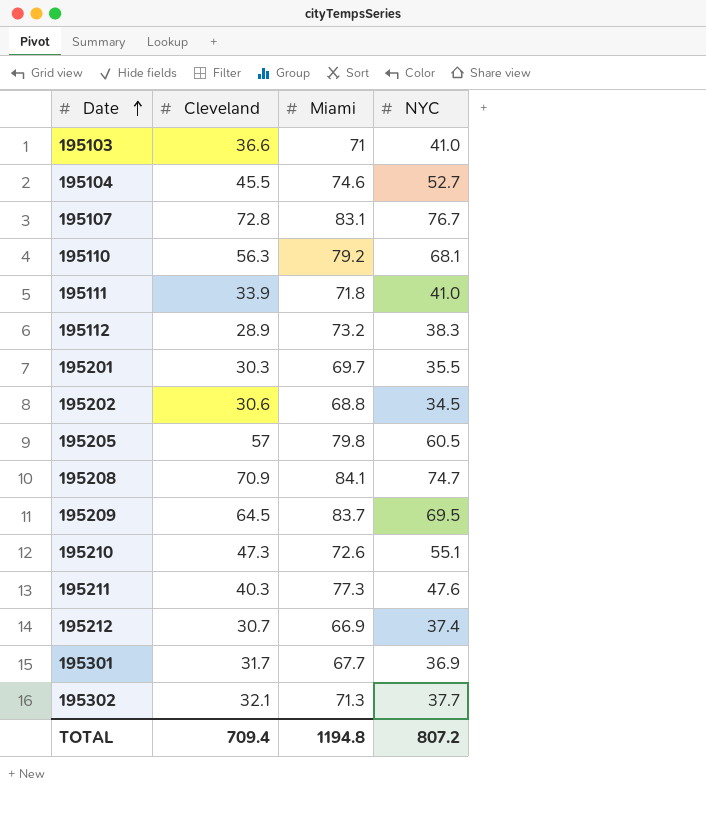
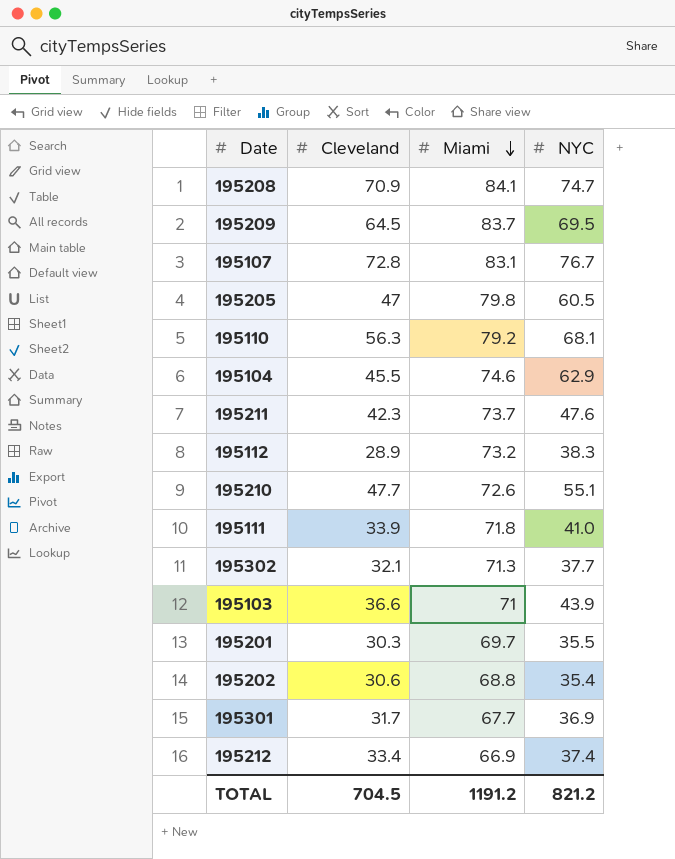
row order: Date ascending -> Miami descending
195205 | Cleveland: 57 -> 47
195104 | NYC: 52.7 -> 62.9
195211 | Cleveland: 40.3 -> 42.3
195211 | Miami: 77.3 -> 73.7
195210 | Cleveland: 47.3 -> 47.7
195103 | NYC: 41.0 -> 43.9
195202 | NYC: 34.5 -> 35.4
195212 | Cleveland: 30.7 -> 33.4
TOTAL | Cleveland: 709.4 -> 704.5
TOTAL | Miami: 1194.8 -> 1191.2
TOTAL | NYC: 807.2 -> 821.2

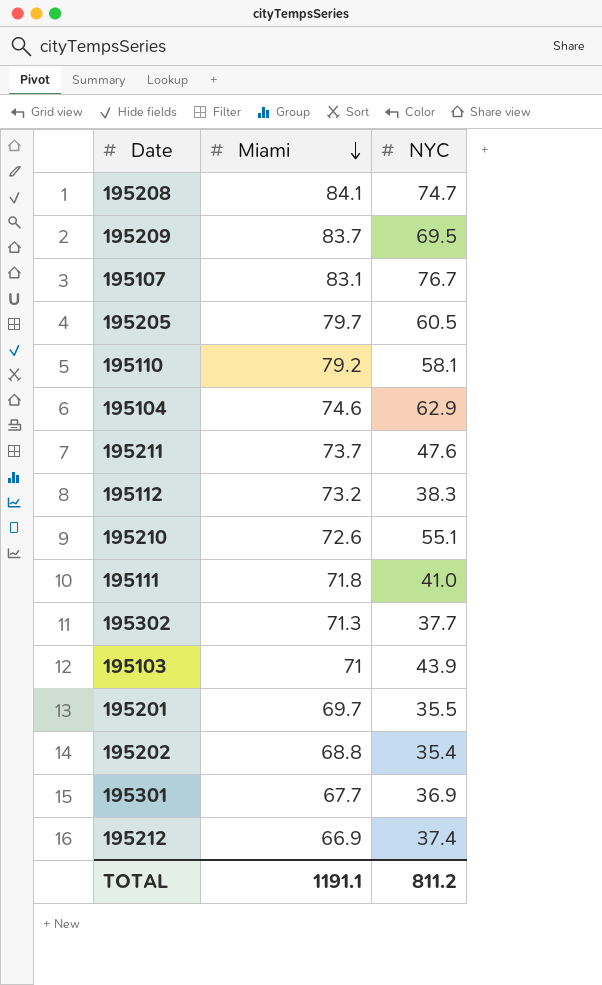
column Cleveland | position: 2 -> none
195205 | Miami: 79.8 -> 79.7
195110 | NYC: 68.1 -> 58.1
TOTAL | Miami: 1191.2 -> 1191.1
TOTAL | NYC: 821.2 -> 811.2

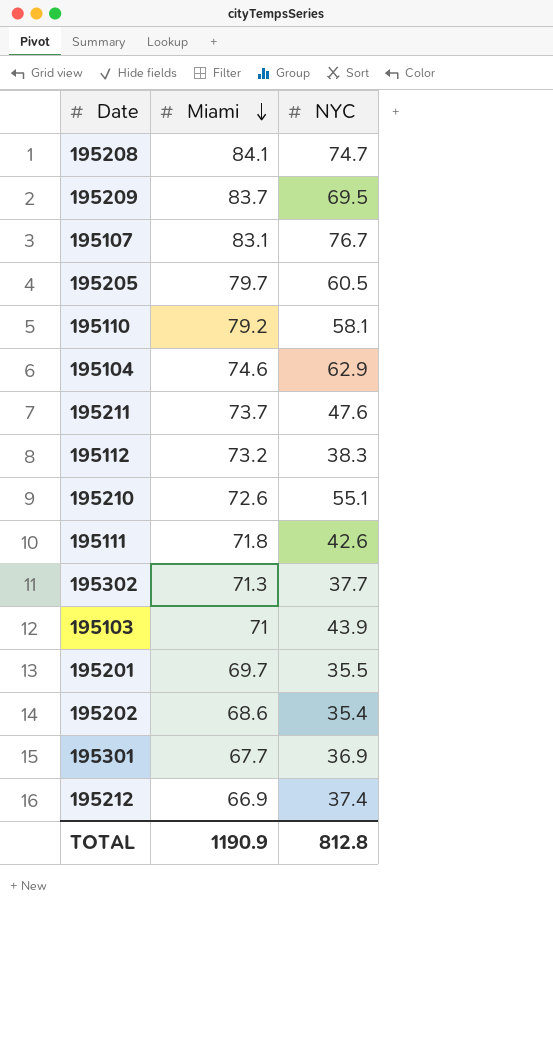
195111 | NYC: 41.0 -> 42.6
195202 | Miami: 68.8 -> 68.6
TOTAL | Miami: 1191.1 -> 1190.9
TOTAL | NYC: 811.2 -> 812.8

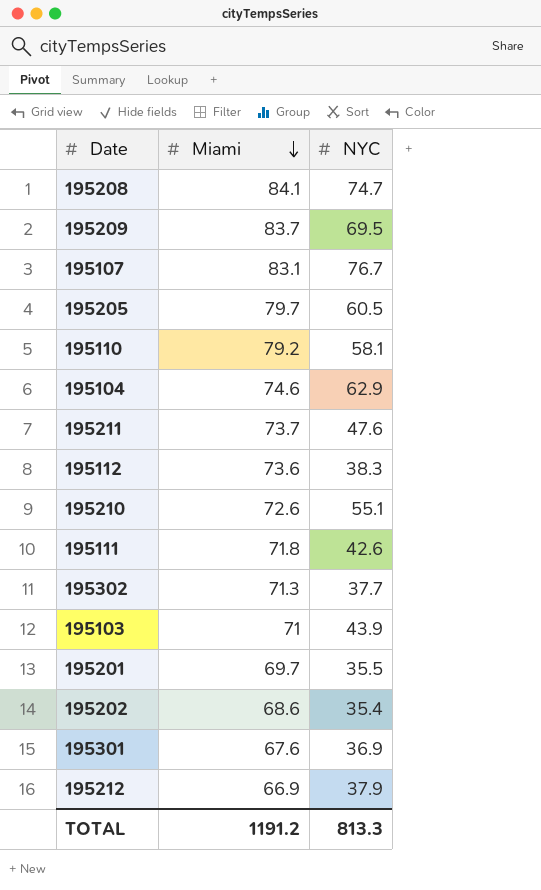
195112 | Miami: 73.2 -> 73.6
195301 | Miami: 67.7 -> 67.6
195212 | NYC: 37.4 -> 37.9
TOTAL | Miami: 1190.9 -> 1191.2
TOTAL | NYC: 812.8 -> 813.3

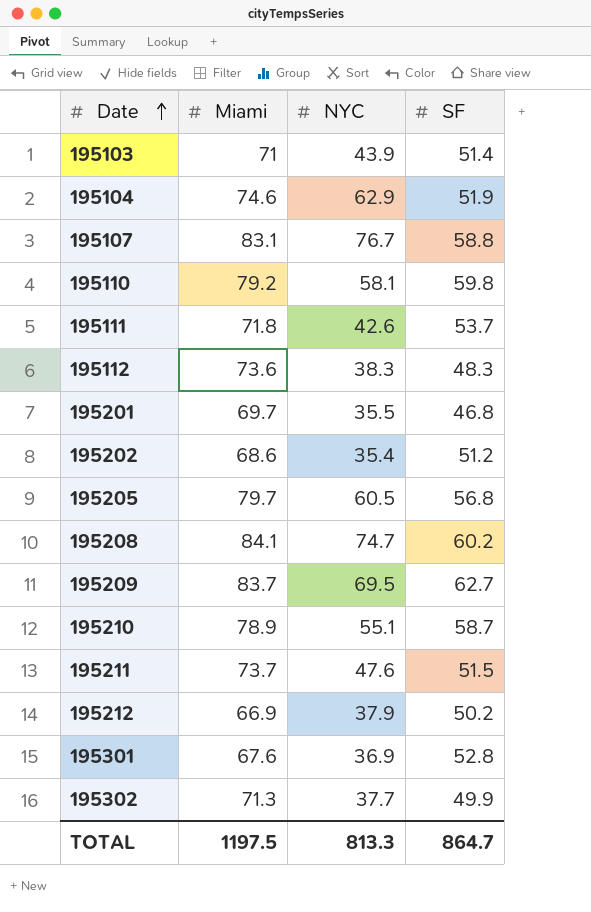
row order: Miami descending -> Date ascending
column SF | position: none -> 4
195210 | Miami: 72.6 -> 78.9
TOTAL | Miami: 1191.2 -> 1197.5

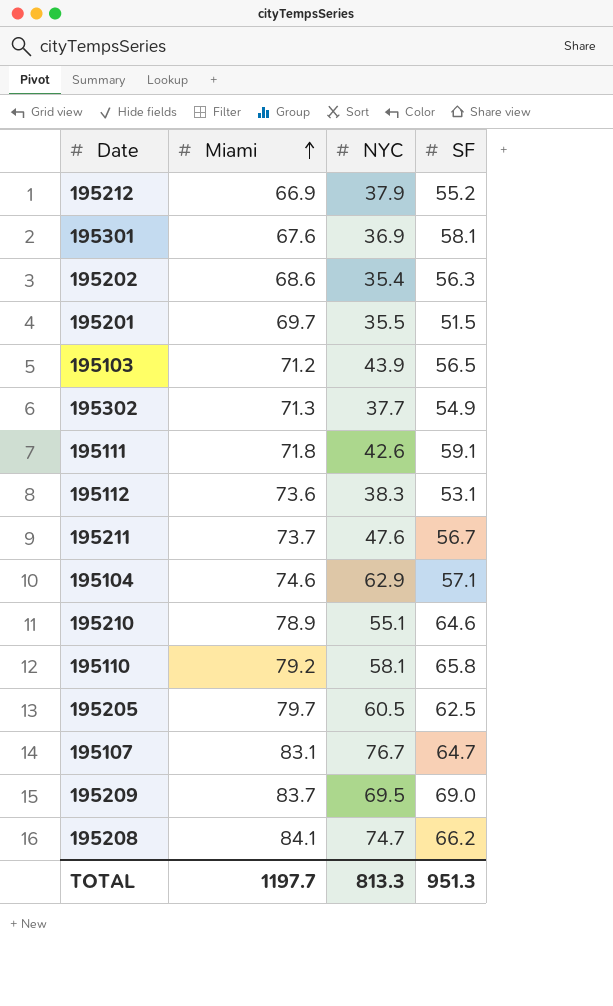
row order: Date ascending -> Miami ascending
195212 | SF: 50.2 -> 55.2
195301 | SF: 52.8 -> 58.1
195202 | SF: 51.2 -> 56.3
195201 | SF: 46.8 -> 51.5
195103 | Miami: 71 -> 71.2
195103 | SF: 51.4 -> 56.5
195302 | SF: 49.9 -> 54.9
195111 | SF: 53.7 -> 59.1
195112 | SF: 48.3 -> 53.1
195211 | SF: 51.5 -> 56.7
195104 | SF: 51.9 -> 57.1
195210 | SF: 58.7 -> 64.6
195110 | SF: 59.8 -> 65.8
195205 | SF: 56.8 -> 62.5
195107 | SF: 58.8 -> 64.7
195209 | SF: 62.7 -> 69.0
195208 | SF: 60.2 -> 66.2
TOTAL | Miami: 1197.5 -> 1197.7
TOTAL | SF: 864.7 -> 951.3

